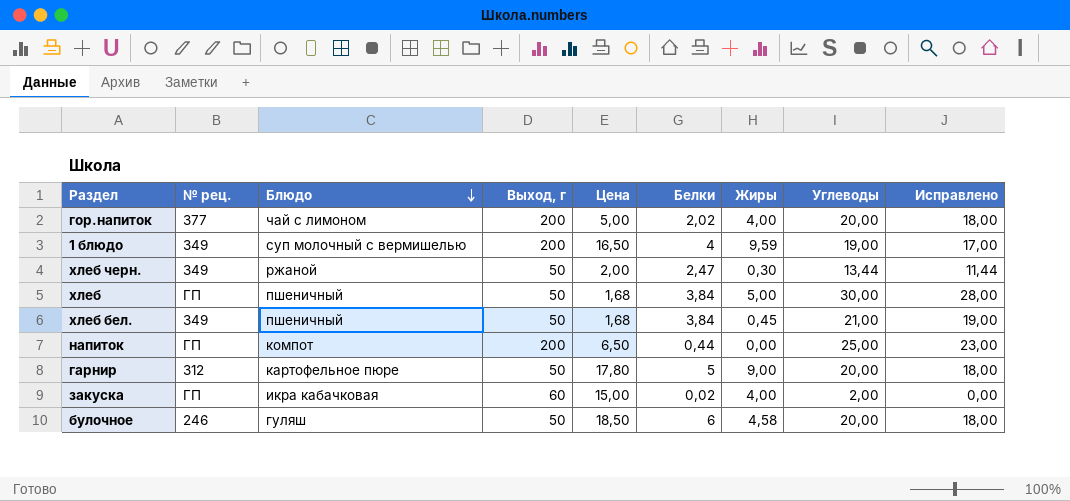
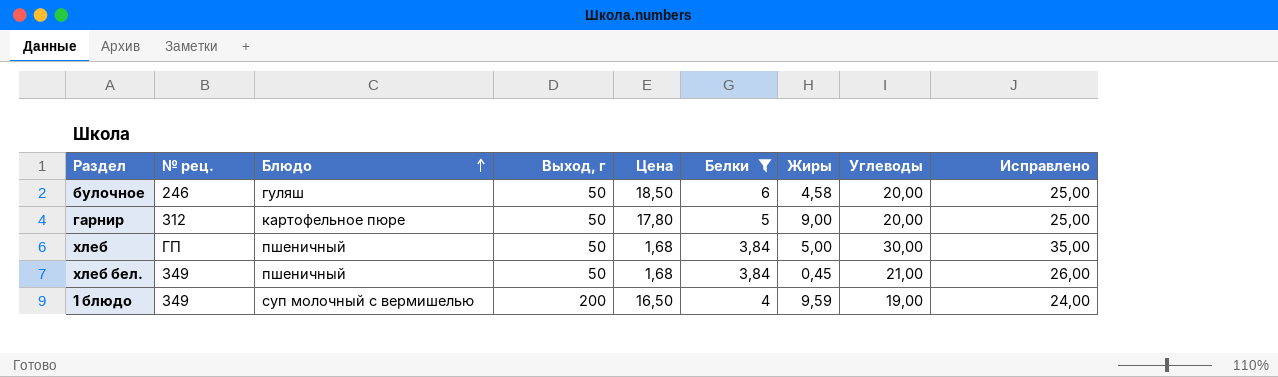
filter: none -> Белки >= 3,84
row order: Блюдо descending -> Блюдо ascending
column Исправлено | formula: [Углеводы] - 2 -> [Углеводы] + 5

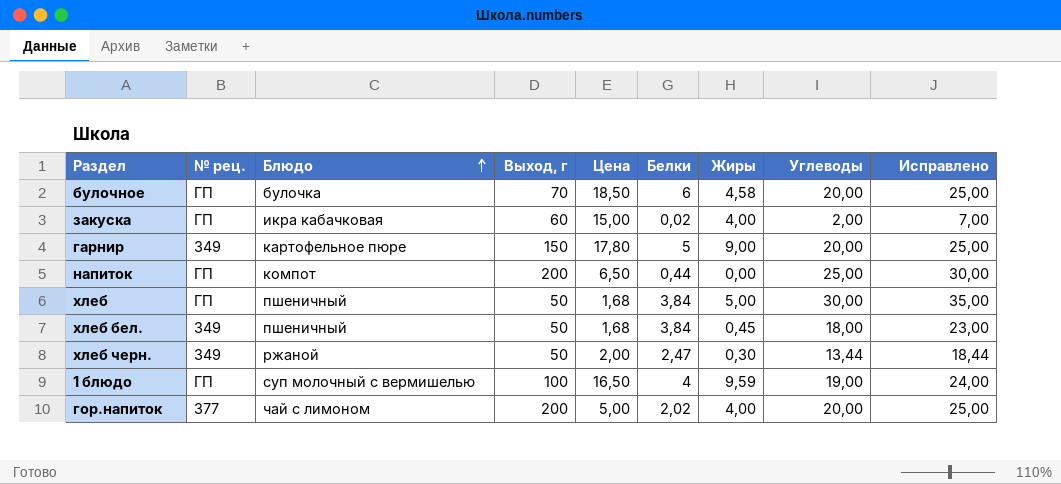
filter: Белки >= 3,84 -> none
булочное | № рец.: 246 -> ГП
булочное | Блюдо: гуляш -> булочка
булочное | Выход, г: 50 -> 70
гарнир | № рец.: 312 -> 349
гарнир | Выход, г: 50 -> 150
хлеб бел. | Углеводы: 21,00 -> 18,00
хлеб бел. | Исправлено: 26,00 -> 23,00
1 блюдо | № рец.: 349 -> ГП
1 блюдо | Выход, г: 200 -> 100

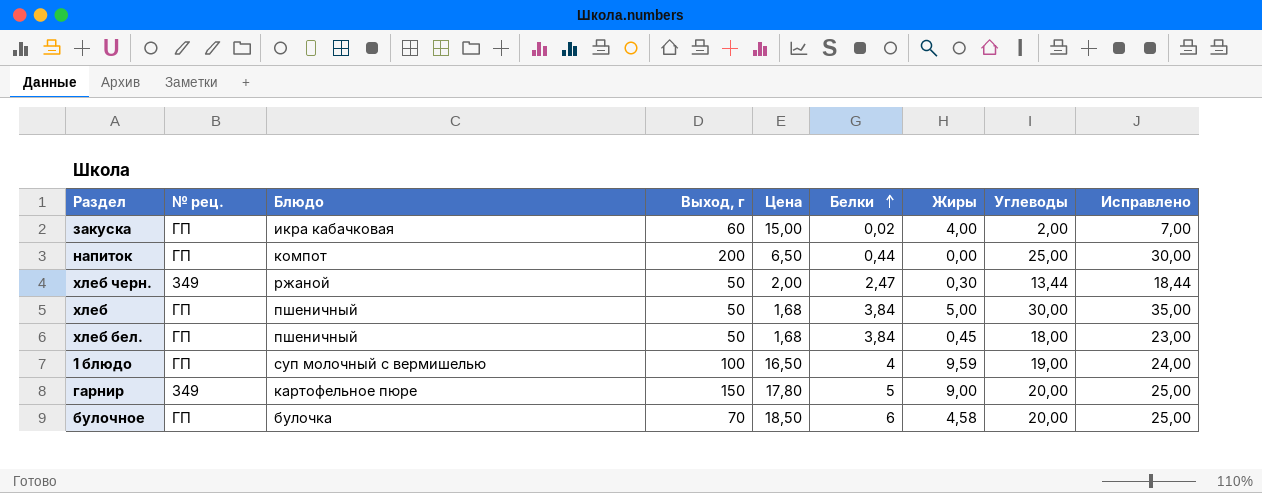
row order: Блюдо ascending -> Белки ascending
row гор.напиток: 377 | чай с лимоном | 200 | 5,00 | 2,02 | 4,00 | 20,00 | 25,00 -> none
хлеб бел. | № рец.: 349 -> ГП

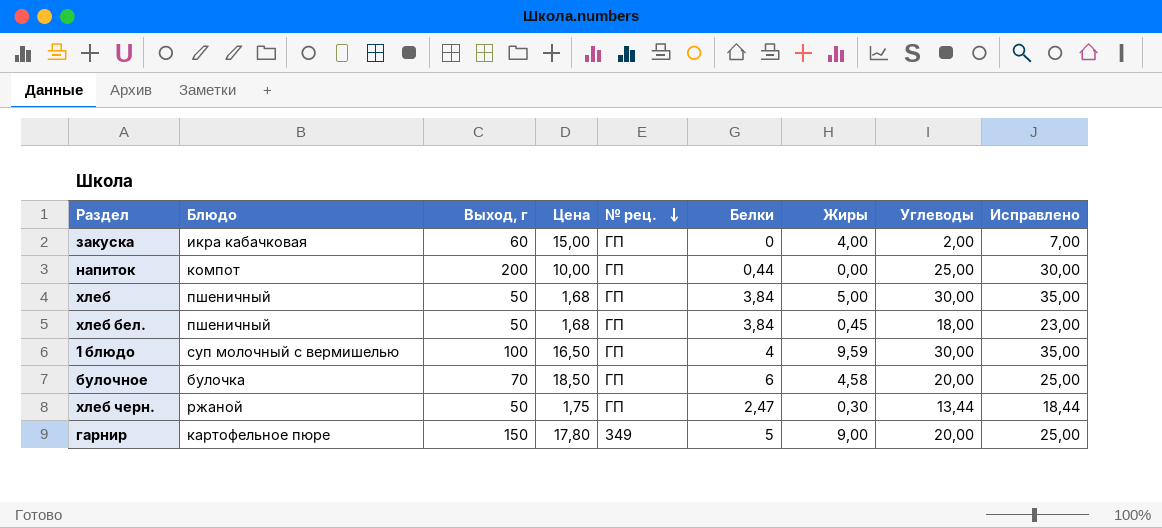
row order: Белки ascending -> № рец. descending
column № рец. | position: 2 -> 5
закуска | Белки: 0,02 -> 0
напиток | Цена: 6,50 -> 10,00
1 блюдо | Углеводы: 19,00 -> 30,00
1 блюдо | Исправлено: 24,00 -> 35,00
хлеб черн. | Цена: 2,00 -> 1,75
хлеб черн. | № рец.: 349 -> ГП

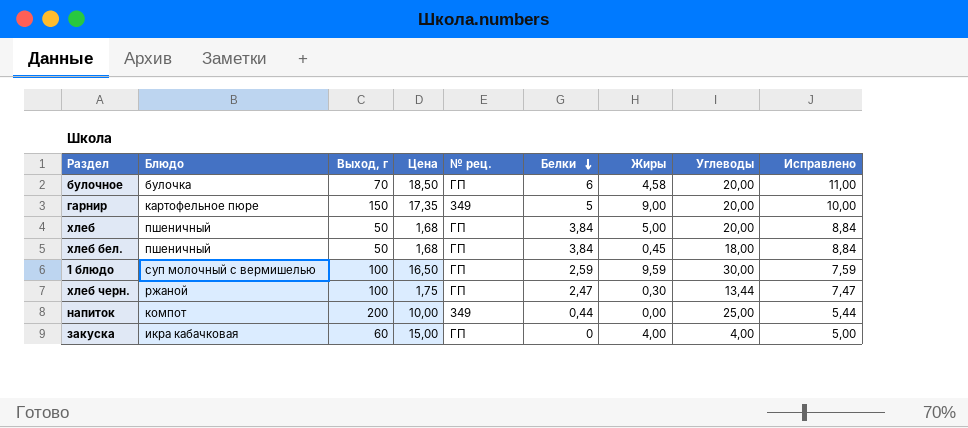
row order: № рец. descending -> Белки descending
column Исправлено | formula: [Углеводы] + 5 -> [Белки] + 5
гарнир | Цена: 17,80 -> 17,35
хлеб | Углеводы: 30,00 -> 20,00
1 блюдо | Белки: 4 -> 2,59
хлеб черн. | Выход, г: 50 -> 100
напиток | № рец.: ГП -> 349
закуска | Углеводы: 2,00 -> 4,00

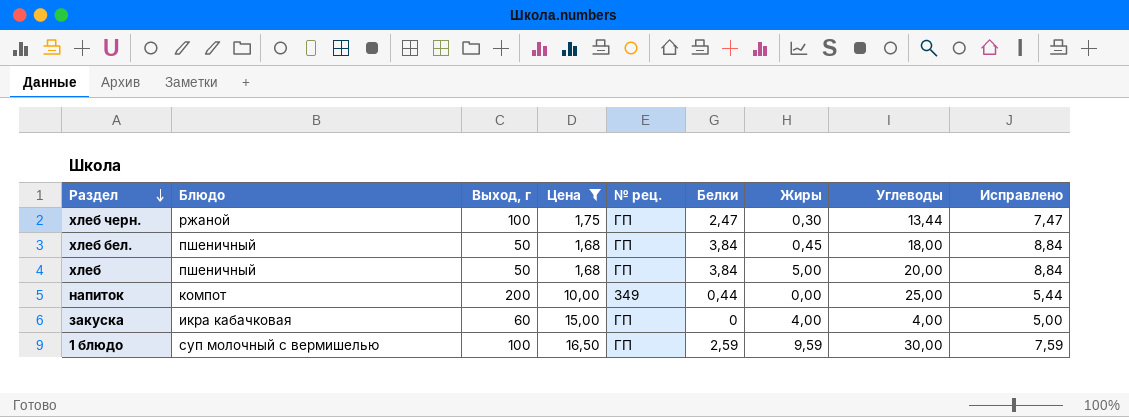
filter: none -> Цена <= 16,50
row order: Белки descending -> Раздел descending

